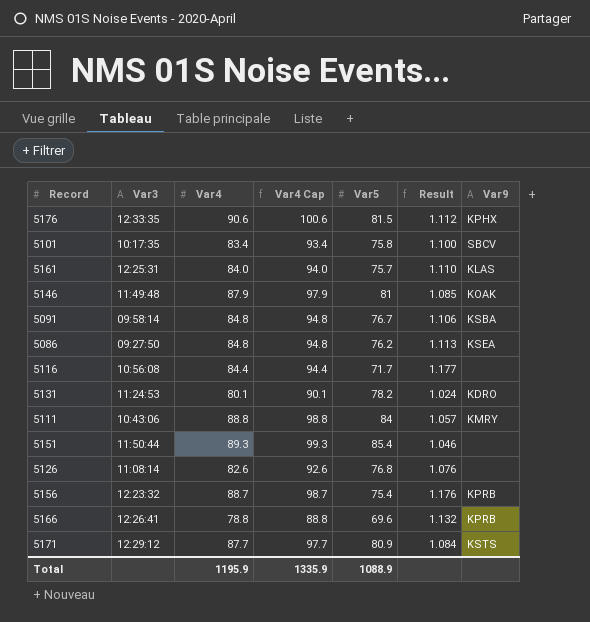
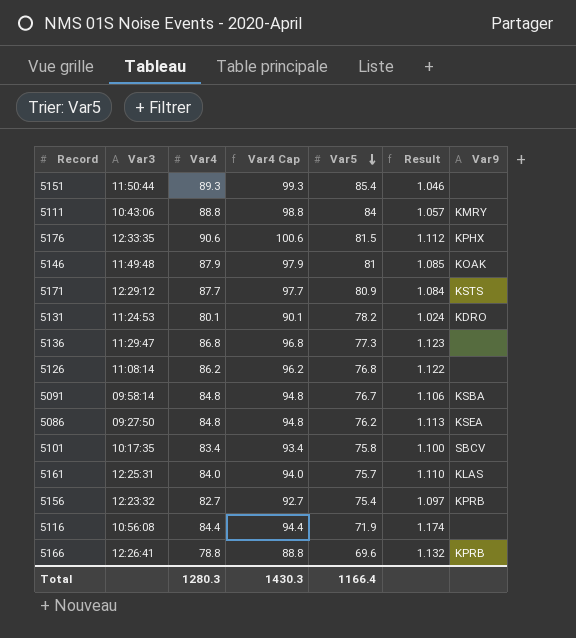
row order: none -> Var5 descending
row 5136: none -> 11:29:47 | 86.8 | 96.8 | 77.3 | 1.123 | none
5126 | Var4: 82.6 -> 86.2
5126 | Var4 Cap: 92.6 -> 96.2
5126 | Result: 1.076 -> 1.122
5156 | Var4: 88.7 -> 82.7
5156 | Var4 Cap: 98.7 -> 92.7
5156 | Result: 1.176 -> 1.097
5116 | Var5: 71.7 -> 71.9
5116 | Result: 1.177 -> 1.174
Total | Var4: 1195.9 -> 1280.3
Total | Var4 Cap: 1335.9 -> 1430.3
Total | Var5: 1088.9 -> 1166.4

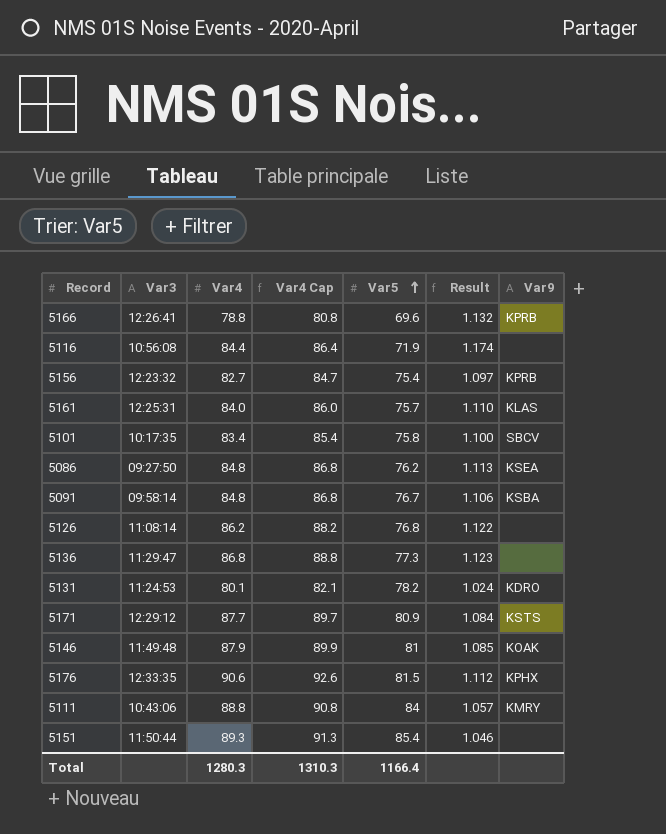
row order: Var5 descending -> Var5 ascending
column Var4 Cap | formula: [Var4] + 10 -> [Var4] + 2
Total | Var4 Cap: 1430.3 -> 1310.3

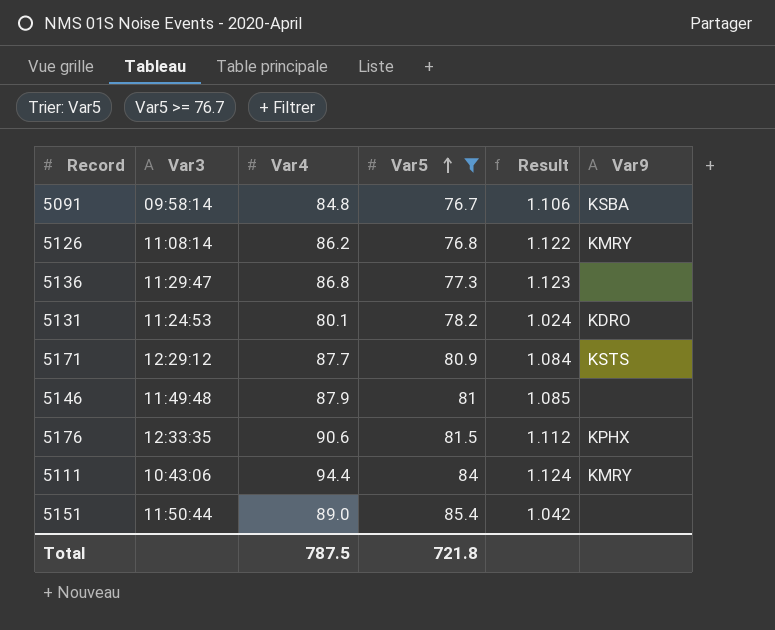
filter: none -> Var5 >= 76.7
column Var4 Cap | formula: [Var4] + 2 -> none
5126 | Var9: none -> KMRY
5146 | Var9: KOAK -> none
5111 | Var4: 88.8 -> 94.4
5111 | Result: 1.057 -> 1.124
5151 | Var4: 89.3 -> 89.0
5151 | Result: 1.046 -> 1.042
Total | Var4: 1280.3 -> 787.5
Total | Var5: 1166.4 -> 721.8

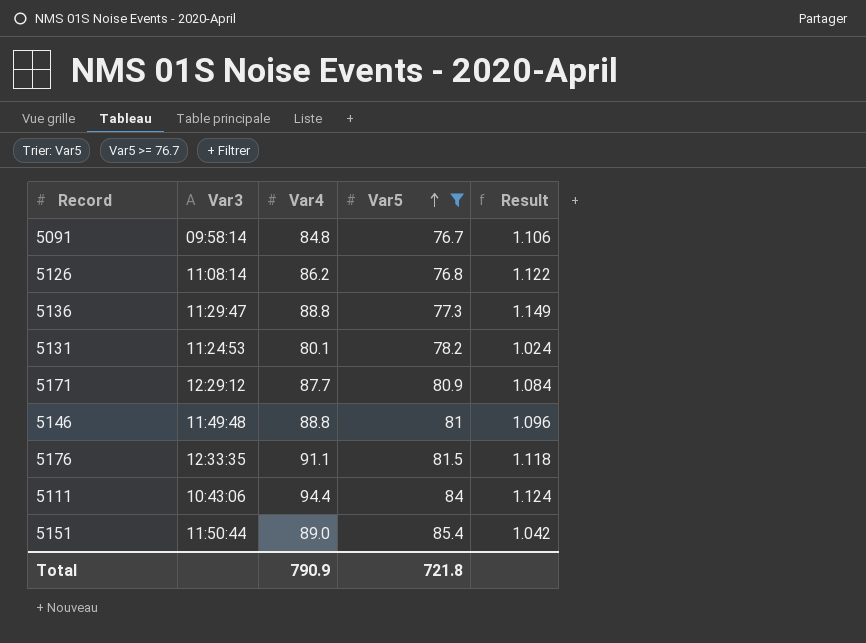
column Var9 | position: 6 -> none
5136 | Var4: 86.8 -> 88.8
5136 | Result: 1.123 -> 1.149
5146 | Var4: 87.9 -> 88.8
5146 | Result: 1.085 -> 1.096
5176 | Var4: 90.6 -> 91.1
5176 | Result: 1.112 -> 1.118
Total | Var4: 787.5 -> 790.9

